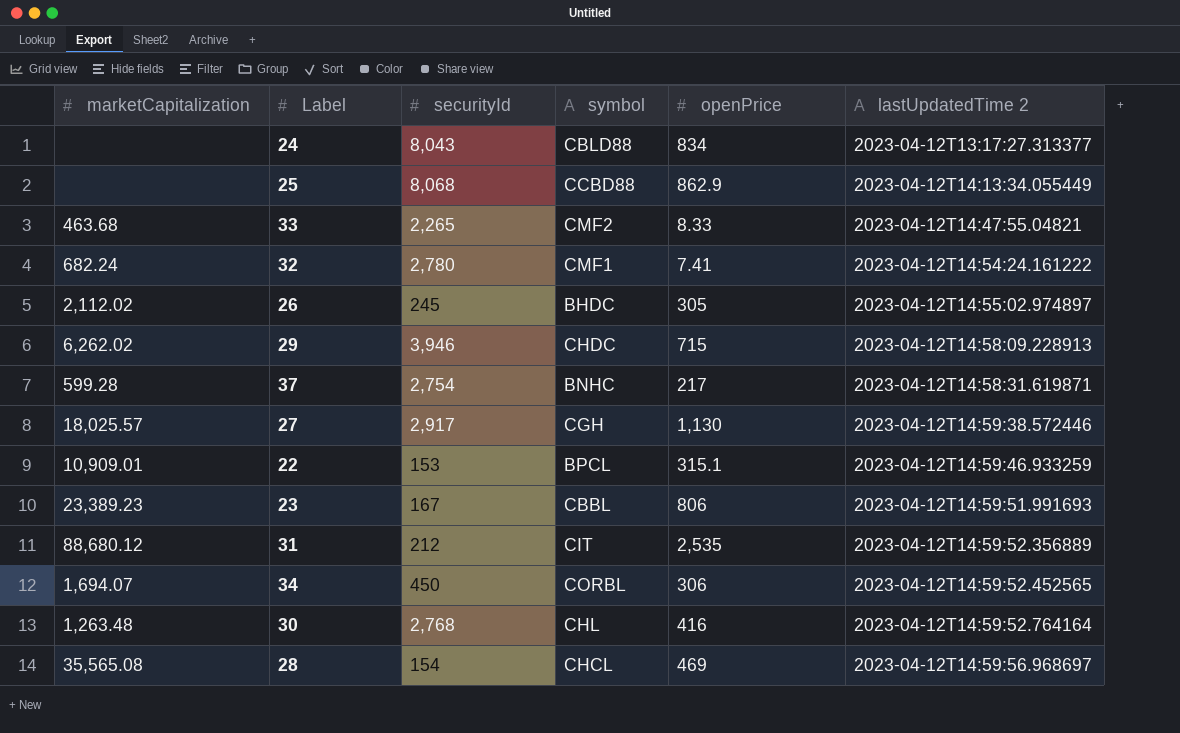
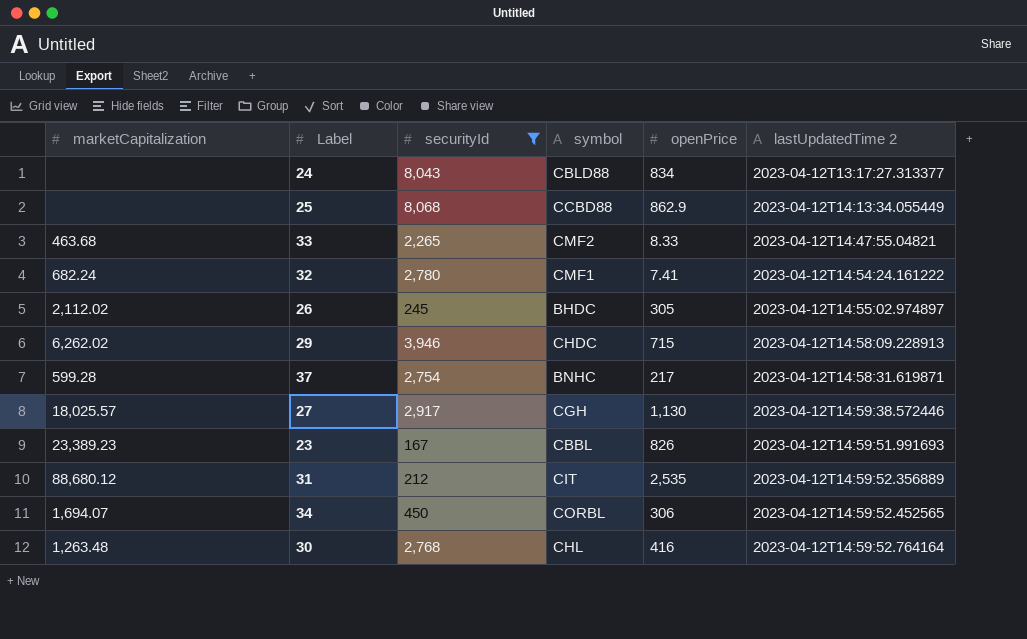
filter: none -> securityId >= 167
23 | openPrice: 806 -> 826

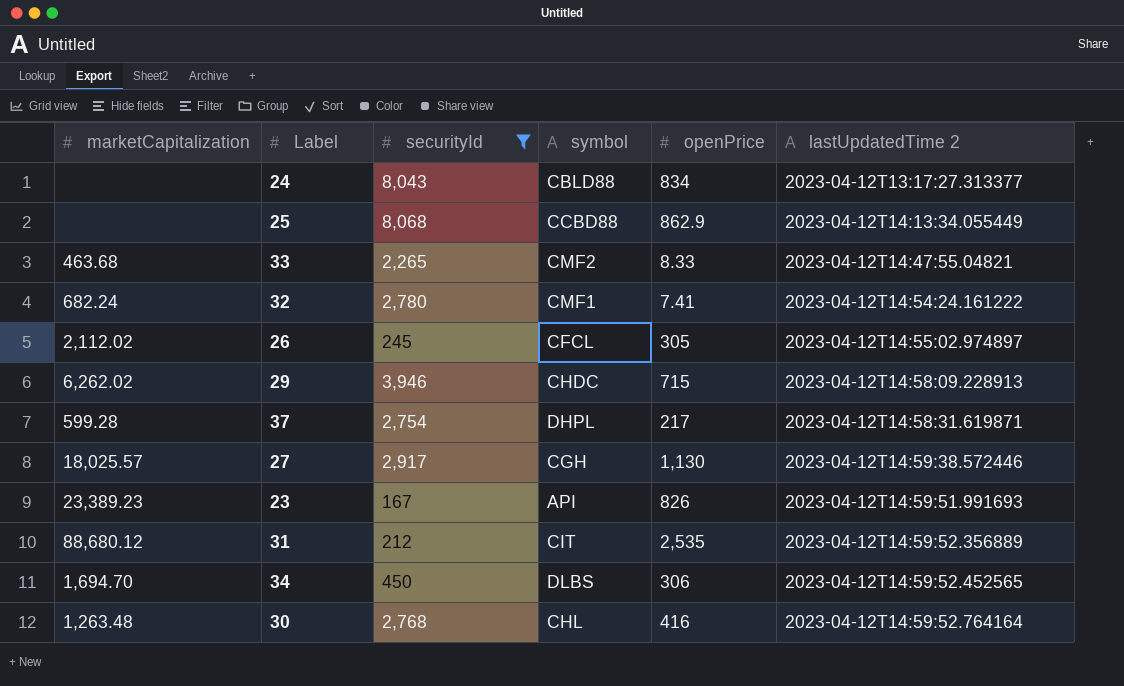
26 | symbol: BHDC -> CFCL
37 | symbol: BNHC -> DHPL
23 | symbol: CBBL -> API
34 | marketCapitalization: 1,694.07 -> 1,694.70
34 | symbol: CORBL -> DLBS

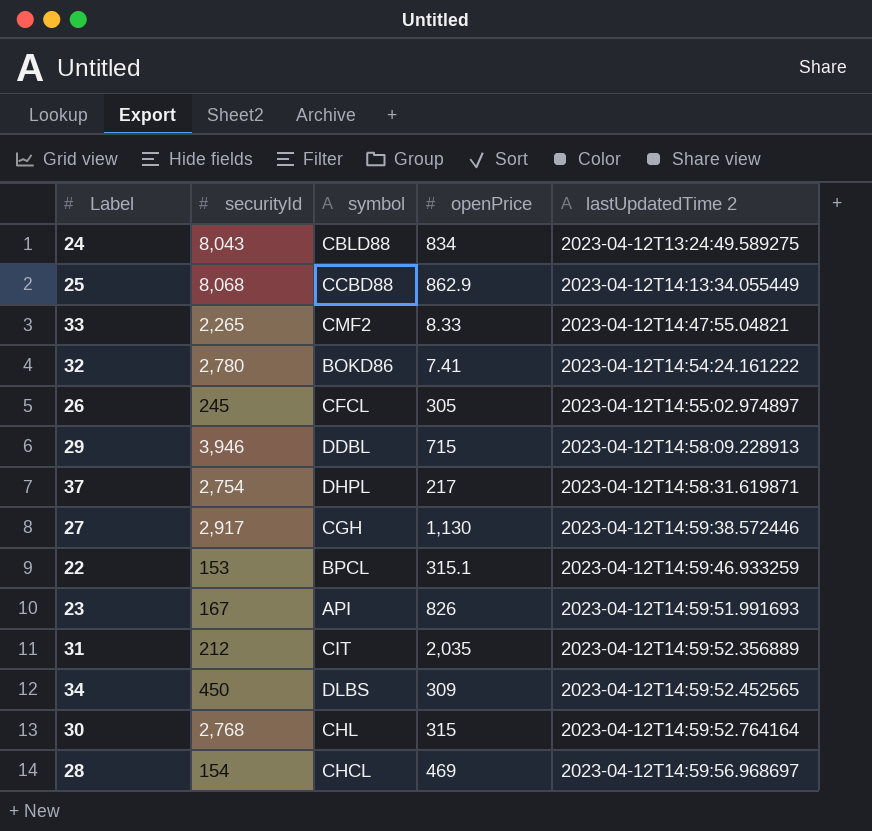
filter: securityId >= 167 -> none
column marketCapitalization | position: 1 -> none
24 | lastUpdatedTime 2: 2023-04-12T13:17:27.313377 -> 2023-04-12T13:24:49.589275
32 | symbol: CMF1 -> BOKD86
29 | symbol: CHDC -> DDBL
31 | openPrice: 2,535 -> 2,035
34 | openPrice: 306 -> 309
30 | openPrice: 416 -> 315

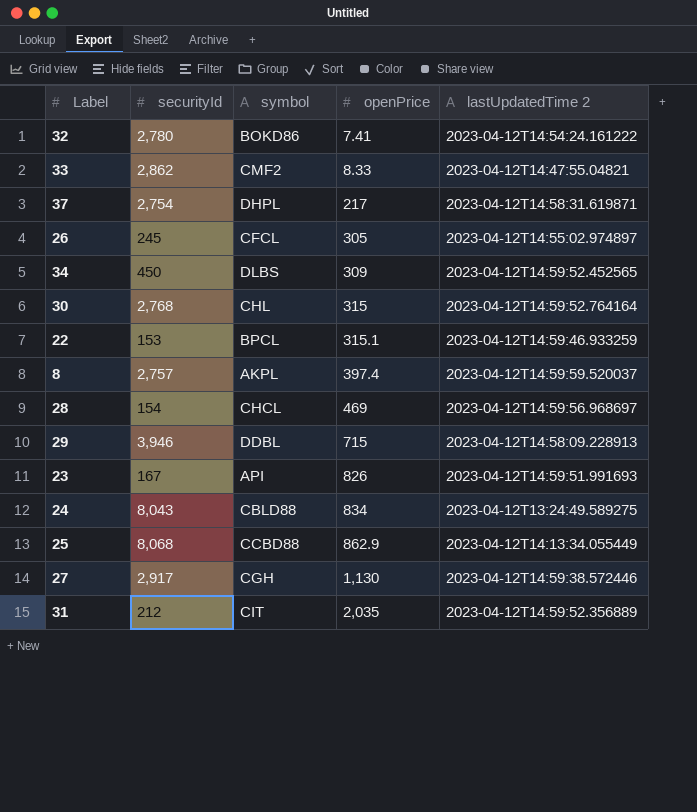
row order: lastUpdatedTime 2 ascending -> openPrice ascending
33 | securityId: 2,265 -> 2,862
row 8: none -> 2,757 | AKPL | 397.4 | 2023-04-12T14:59:59.520037

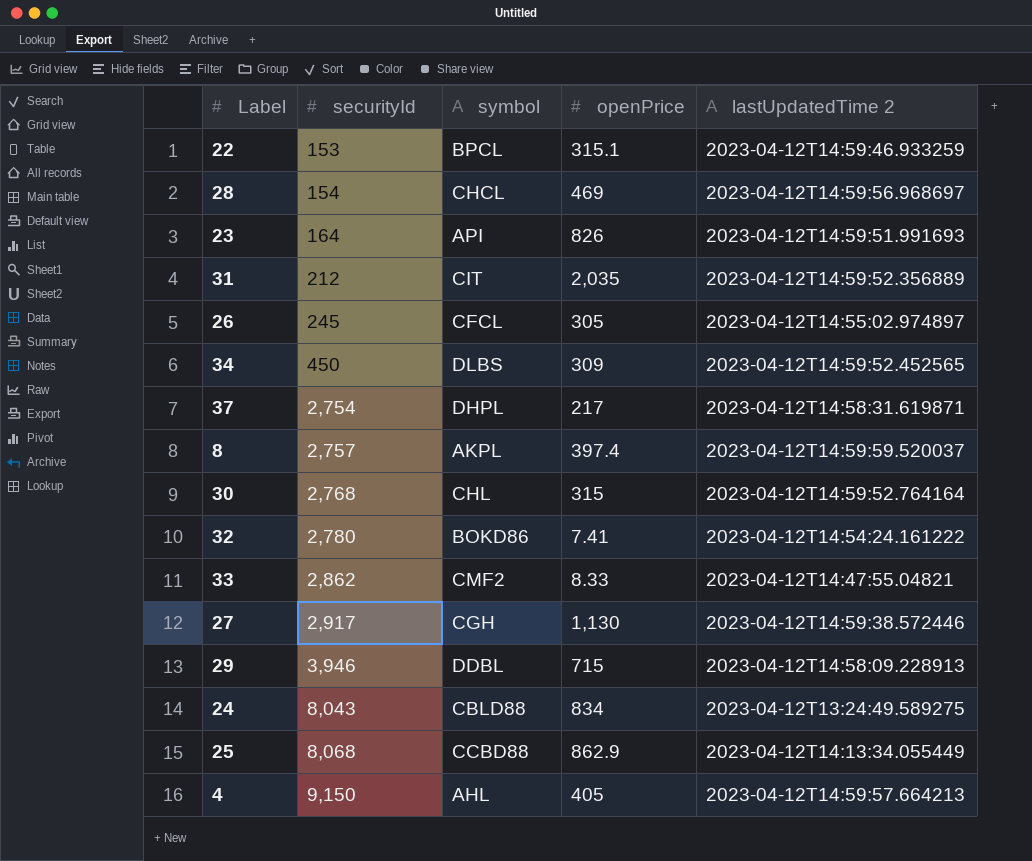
row order: openPrice ascending -> securityId ascending
23 | securityId: 167 -> 164
row 4: none -> 9,150 | AHL | 405 | 2023-04-12T14:59:57.664213

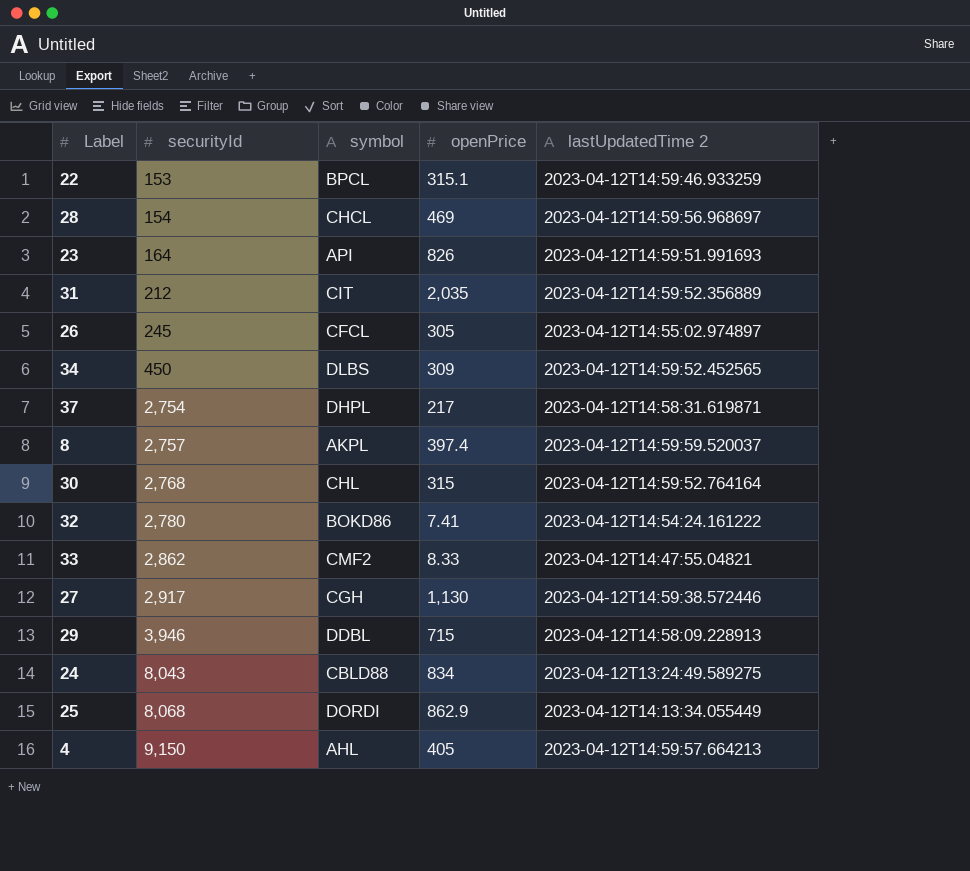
25 | symbol: CCBD88 -> DORDI

